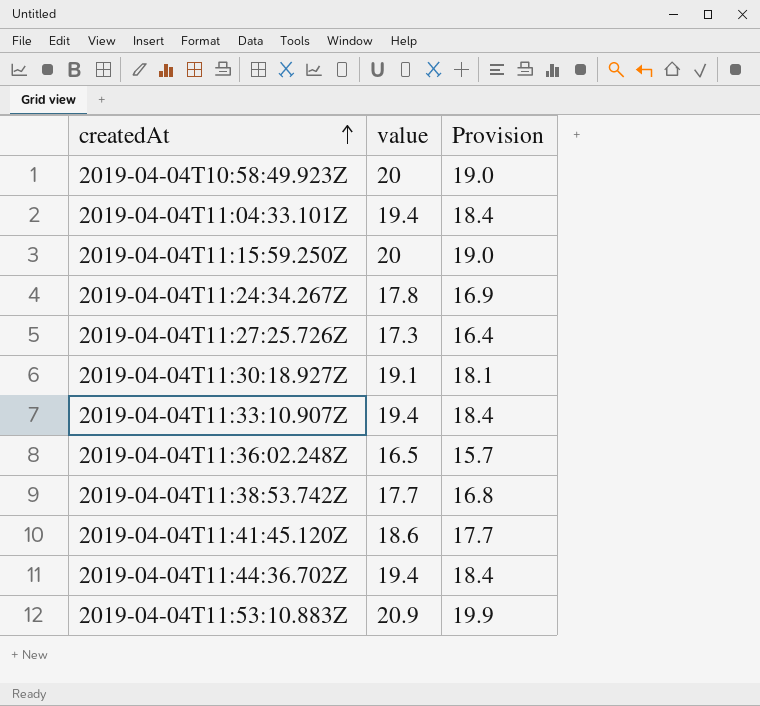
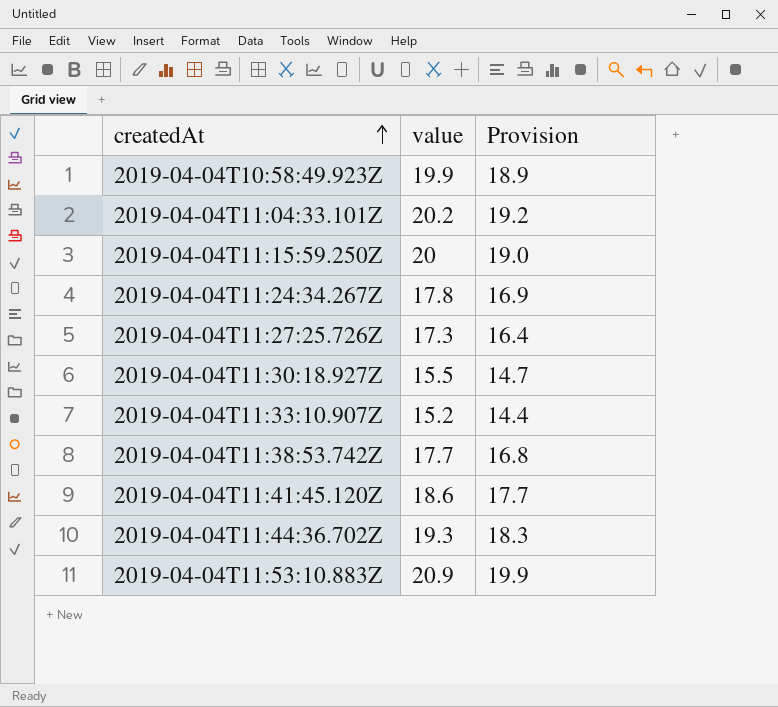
row 2019-04-04T11:36:02.248Z: 16.5 | 15.7 -> none
2019-04-04T10:58:49.923Z | value: 20 -> 19.9
2019-04-04T10:58:49.923Z | Provision: 19.0 -> 18.9
2019-04-04T11:04:33.101Z | value: 19.4 -> 20.2
2019-04-04T11:04:33.101Z | Provision: 18.4 -> 19.2
2019-04-04T11:30:18.927Z | value: 19.1 -> 15.5
2019-04-04T11:30:18.927Z | Provision: 18.1 -> 14.7
2019-04-04T11:33:10.907Z | value: 19.4 -> 15.2
2019-04-04T11:33:10.907Z | Provision: 18.4 -> 14.4
2019-04-04T11:44:36.702Z | value: 19.4 -> 19.3
2019-04-04T11:44:36.702Z | Provision: 18.4 -> 18.3

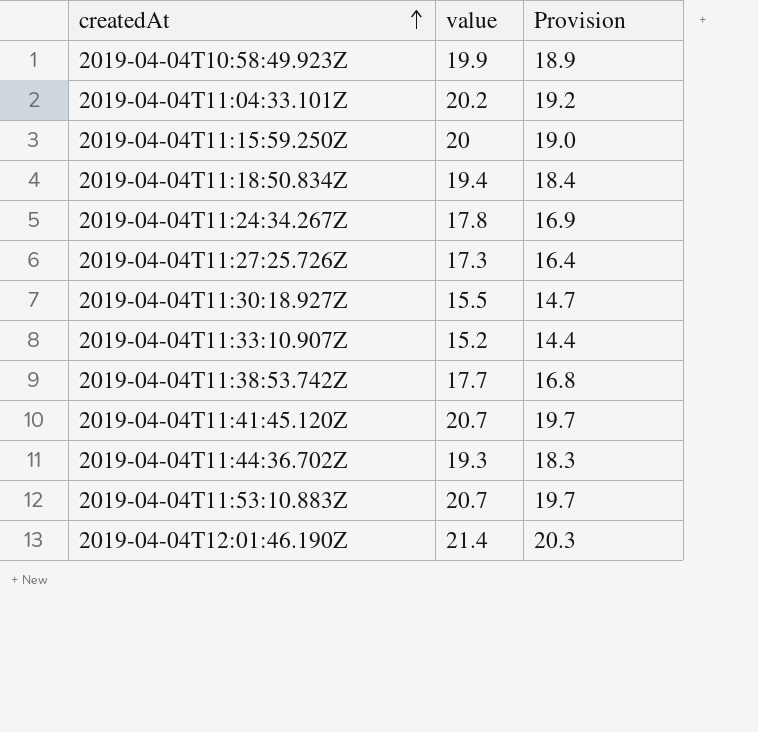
row 2019-04-04T11:18:50.834Z: none -> 19.4 | 18.4
2019-04-04T11:41:45.120Z | value: 18.6 -> 20.7
2019-04-04T11:41:45.120Z | Provision: 17.7 -> 19.7
2019-04-04T11:53:10.883Z | value: 20.9 -> 20.7
2019-04-04T11:53:10.883Z | Provision: 19.9 -> 19.7
row 2019-04-04T12:01:46.190Z: none -> 21.4 | 20.3

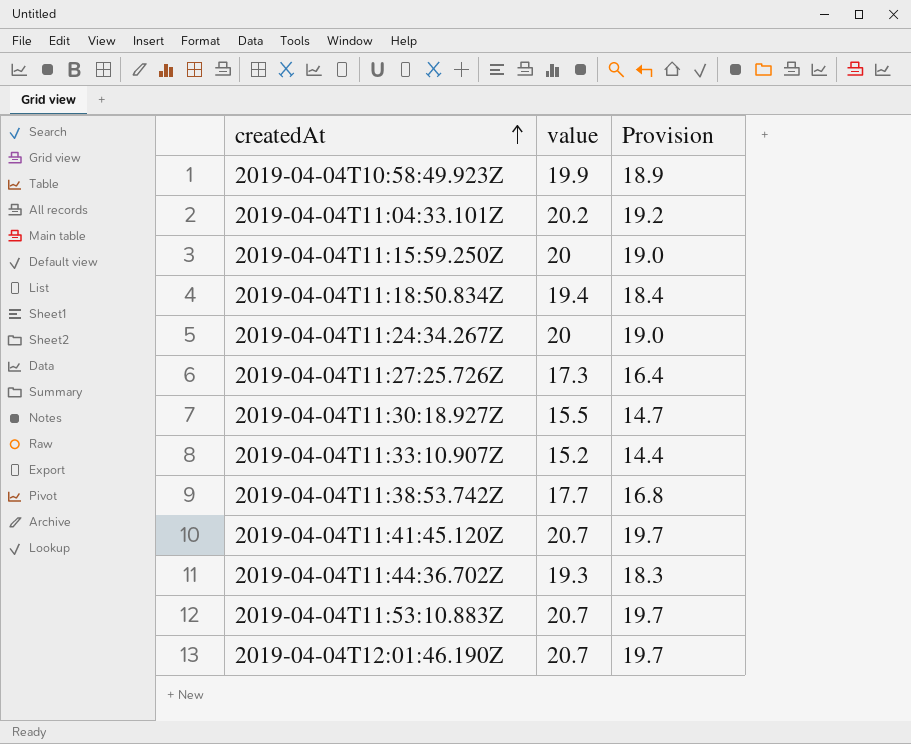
2019-04-04T11:24:34.267Z | value: 17.8 -> 20
2019-04-04T11:24:34.267Z | Provision: 16.9 -> 19.0
2019-04-04T12:01:46.190Z | value: 21.4 -> 20.7
2019-04-04T12:01:46.190Z | Provision: 20.3 -> 19.7

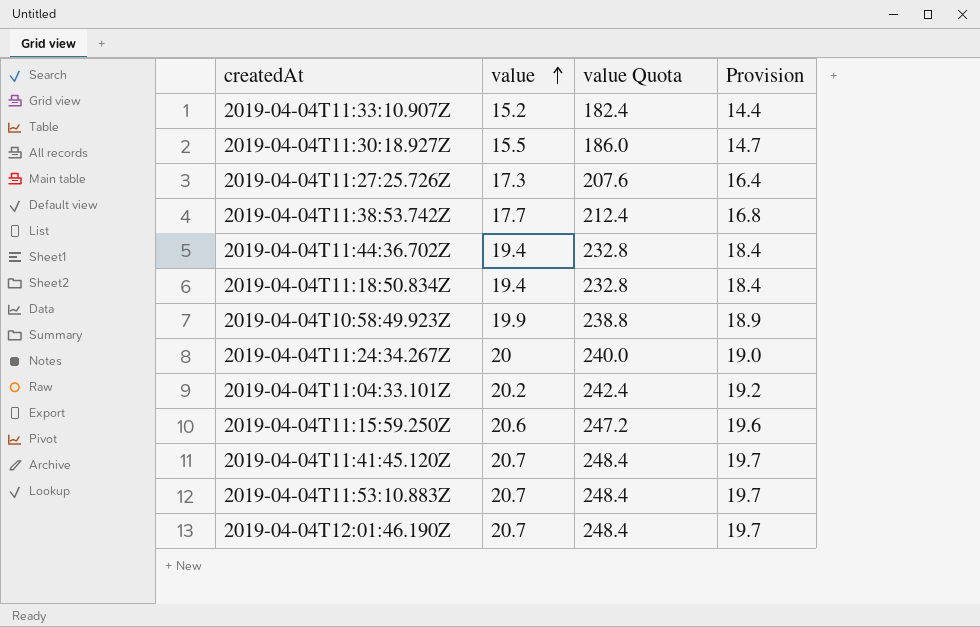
row order: createdAt ascending -> value ascending
column value Quota | formula: none -> [value] * 12
2019-04-04T11:44:36.702Z | value: 19.3 -> 19.4
2019-04-04T11:44:36.702Z | Provision: 18.3 -> 18.4
2019-04-04T11:15:59.250Z | value: 20 -> 20.6
2019-04-04T11:15:59.250Z | Provision: 19.0 -> 19.6

